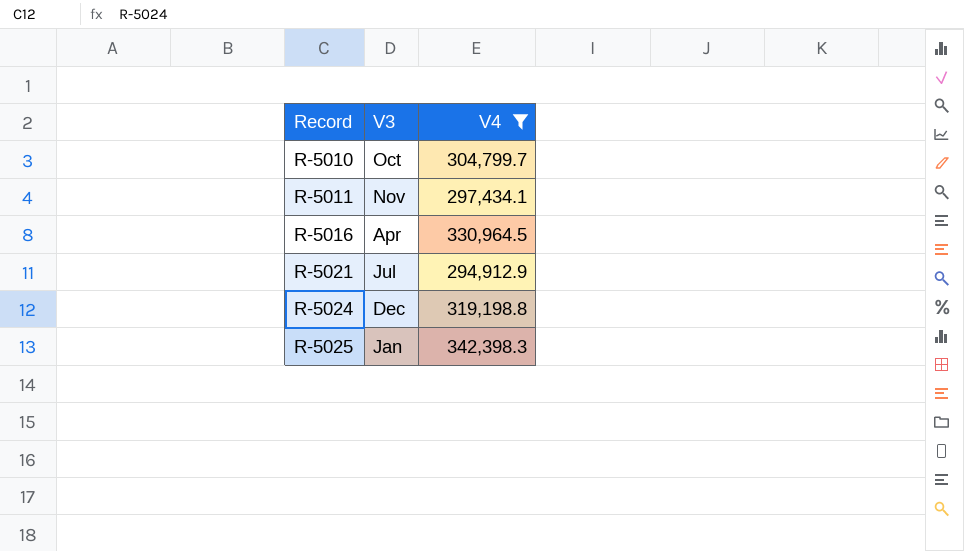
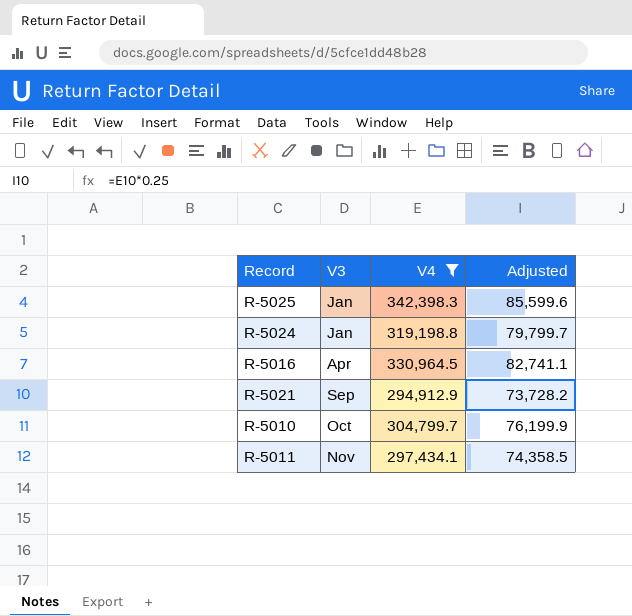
row order: Record ascending -> V3 ascending
column Adjusted | formula: none -> [V4] * 0.25
R-5024 | V3: Dec -> Jan
R-5021 | V3: Jul -> Sep

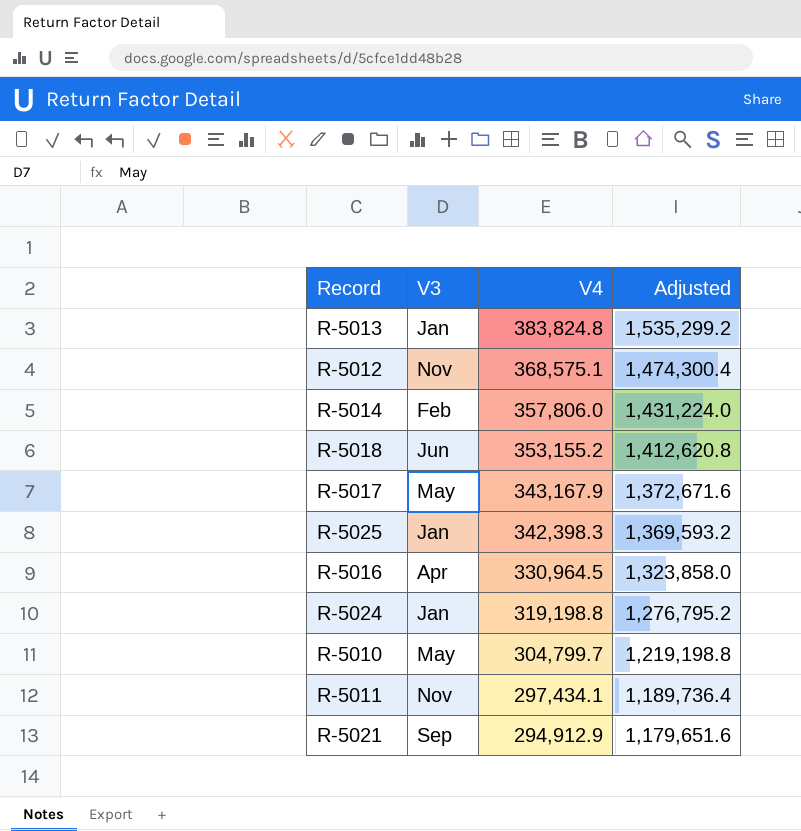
filter: V4 <= 342,398.3 -> none
row order: V3 ascending -> V4 descending
column Adjusted | formula: [V4] * 0.25 -> [V4] * 4
R-5010 | V3: Oct -> May

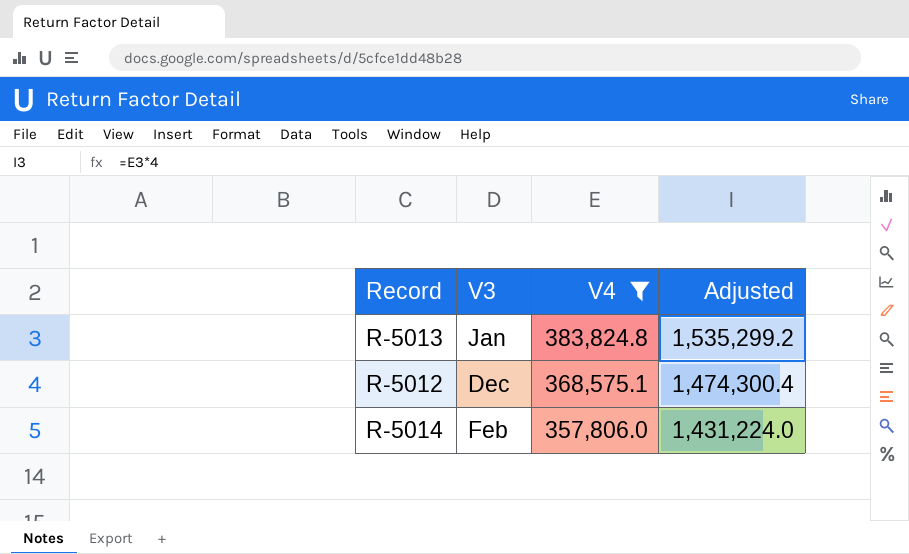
filter: none -> V4 >= 357,806.0
R-5012 | V3: Nov -> Dec

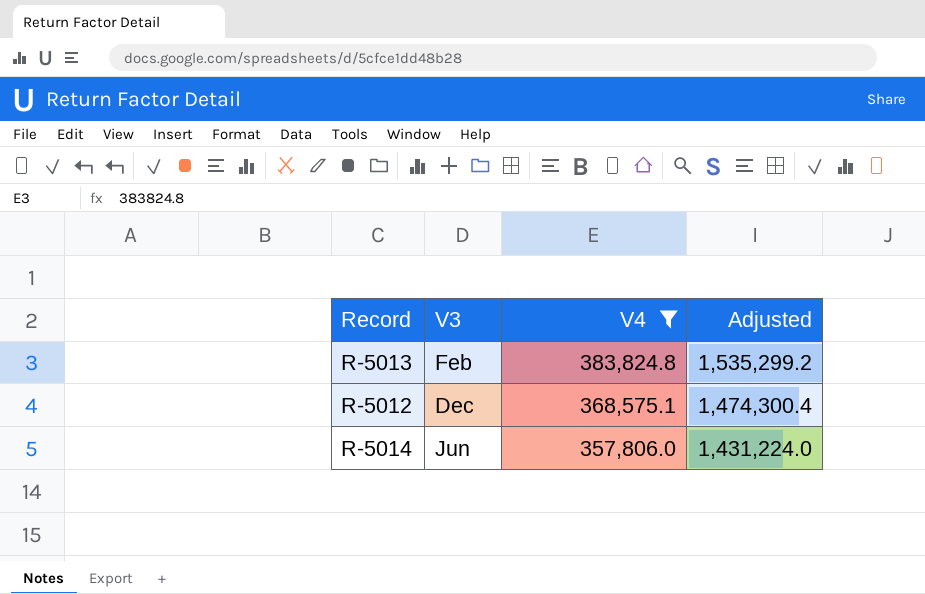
R-5013 | V3: Jan -> Feb
R-5014 | V3: Feb -> Jun

